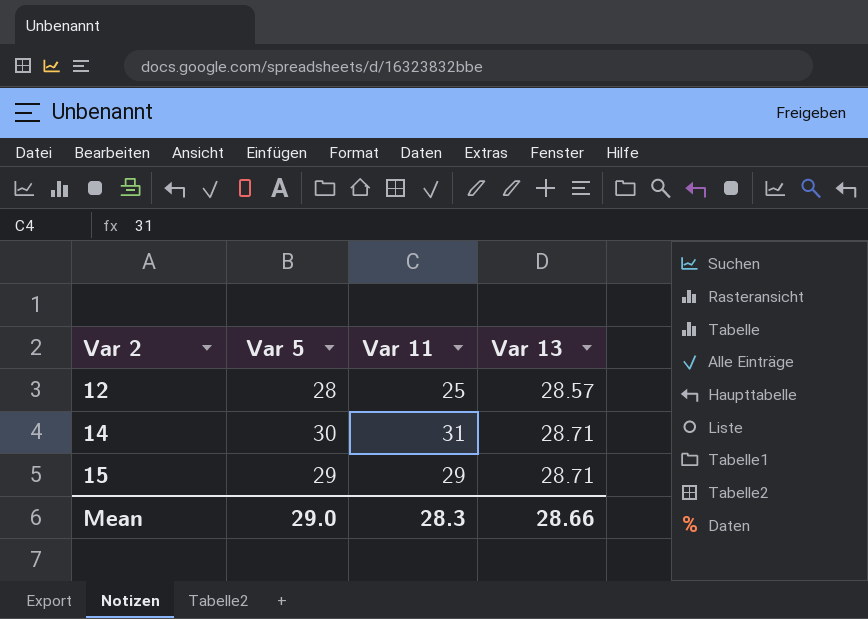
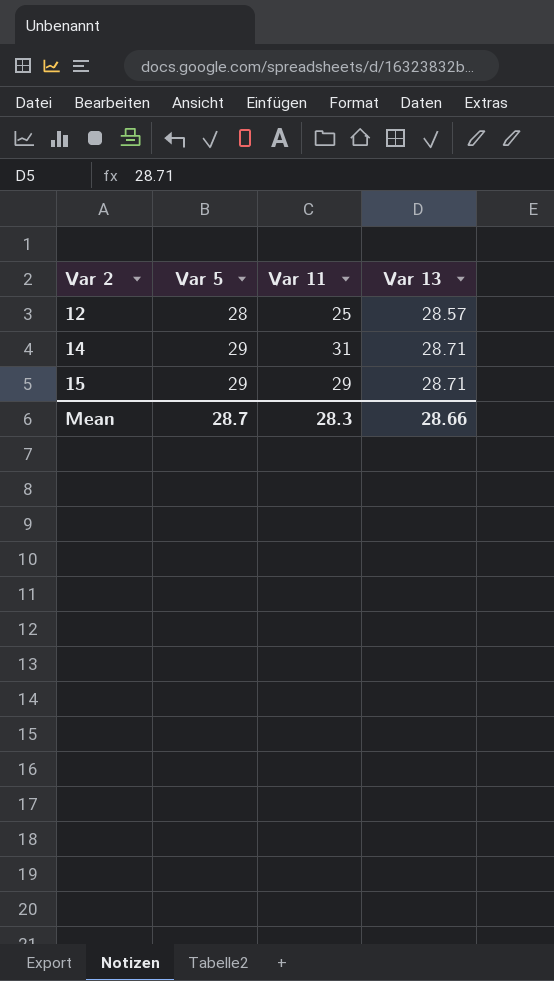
14 | Var 5: 30 -> 29
Mean | Var 5: 29.0 -> 28.7

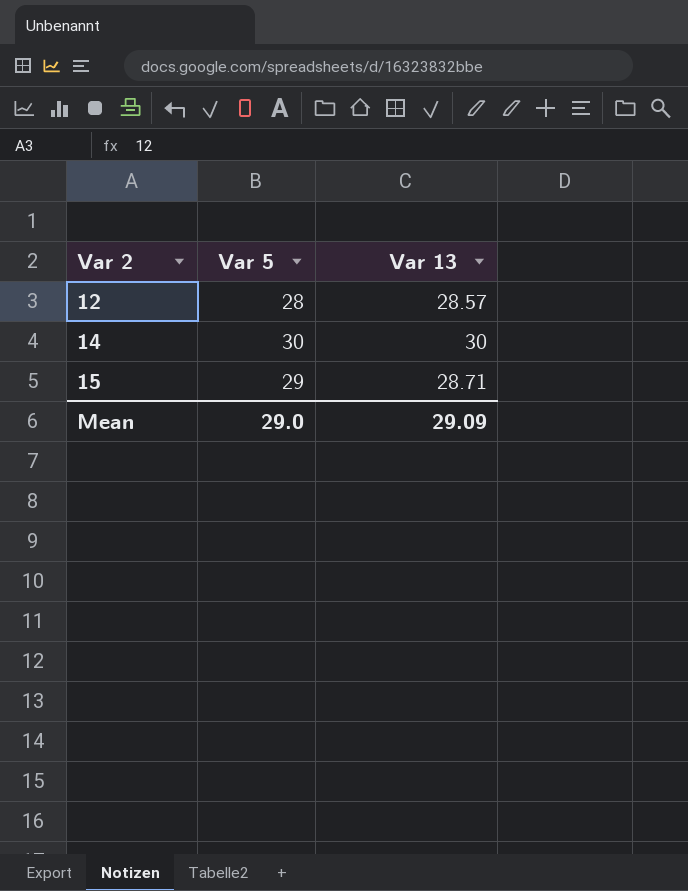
column Var 11 | position: 3 -> none
14 | Var 5: 29 -> 30
14 | Var 13: 28.71 -> 30
Mean | Var 5: 28.7 -> 29.0
Mean | Var 13: 28.66 -> 29.09

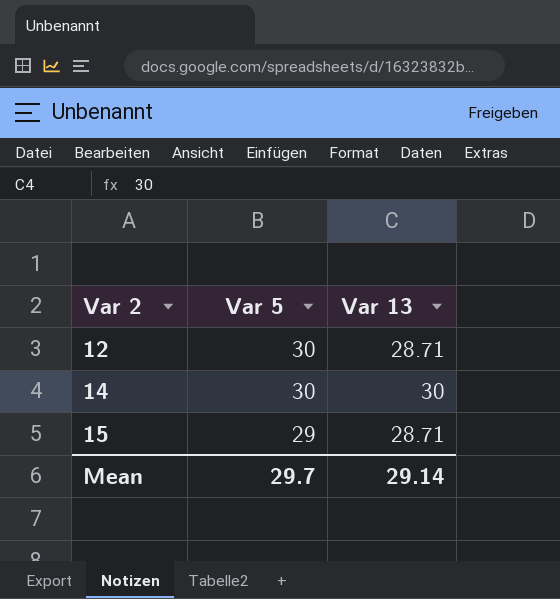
12 | Var 5: 28 -> 30
12 | Var 13: 28.57 -> 28.71
Mean | Var 5: 29.0 -> 29.7
Mean | Var 13: 29.09 -> 29.14

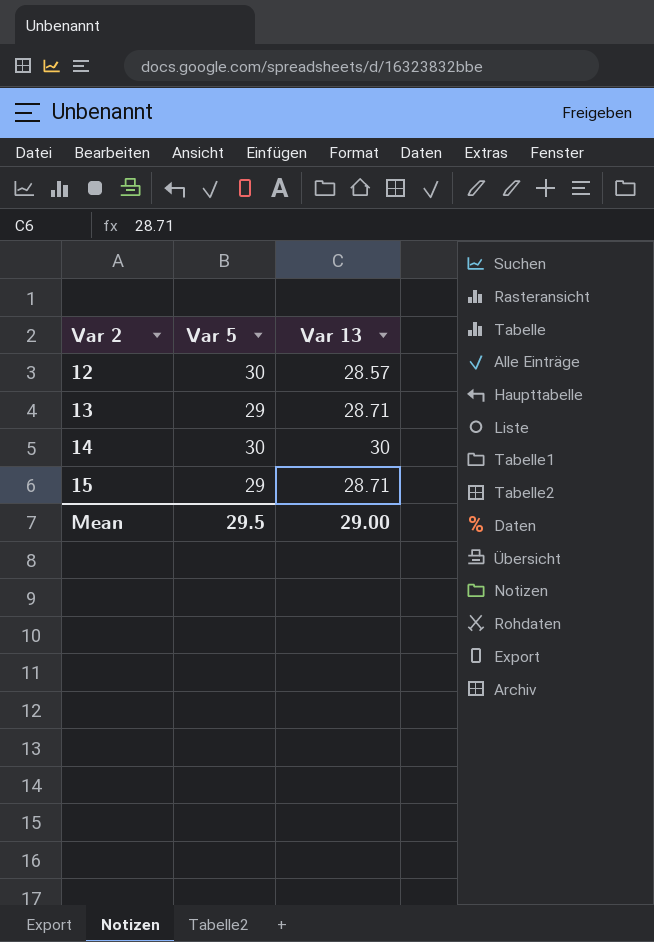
12 | Var 13: 28.71 -> 28.57
row 13: none -> 29 | 28.71
Mean | Var 5: 29.7 -> 29.5
Mean | Var 13: 29.14 -> 29.00

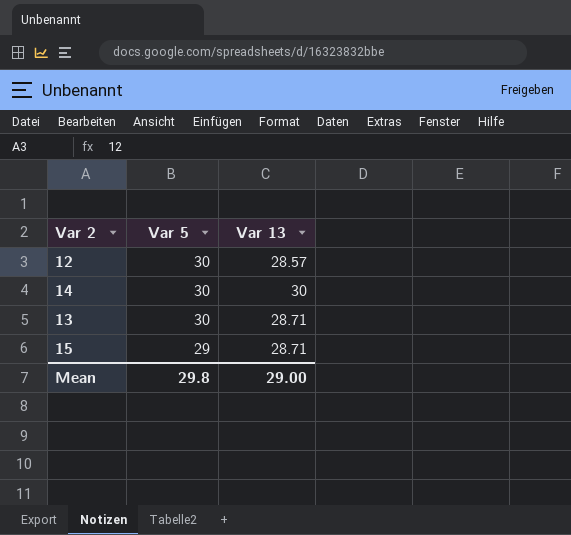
row order: Var 2 ascending -> Var 5 descending
13 | Var 5: 29 -> 30
Mean | Var 5: 29.5 -> 29.8

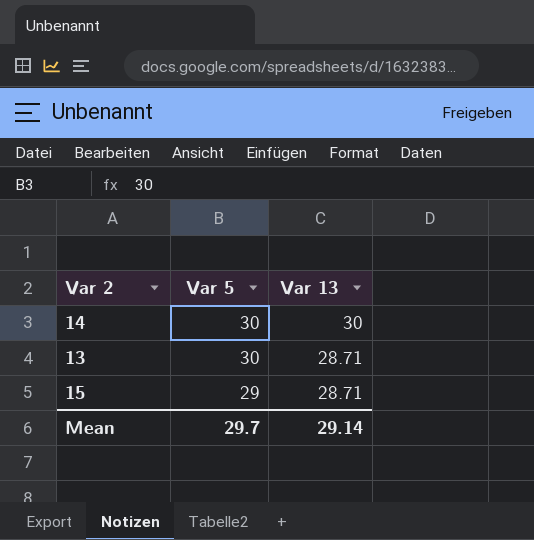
row 12: 30 | 28.57 -> none
Mean | Var 5: 29.8 -> 29.7
Mean | Var 13: 29.00 -> 29.14

